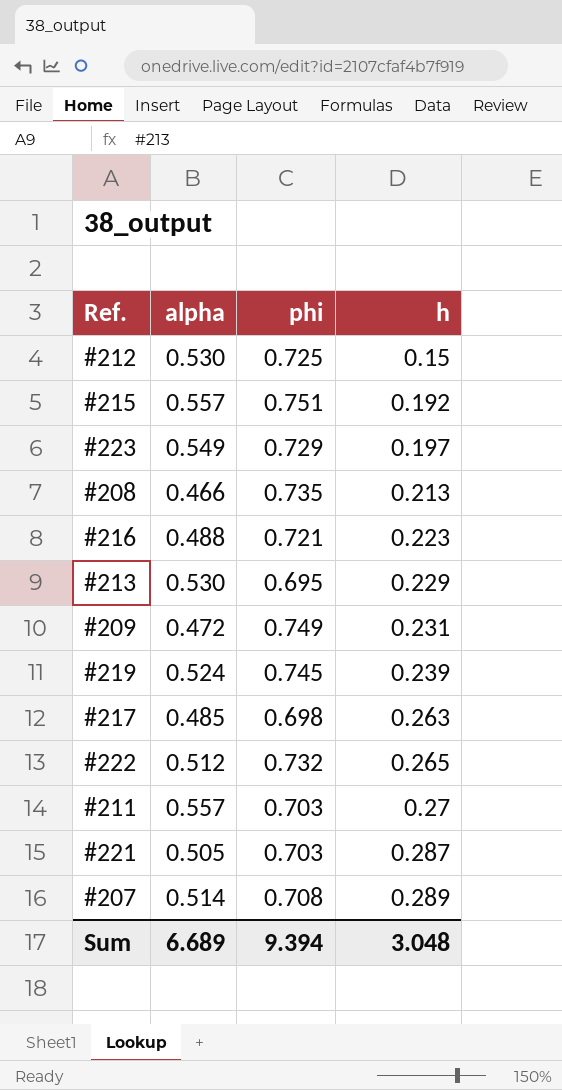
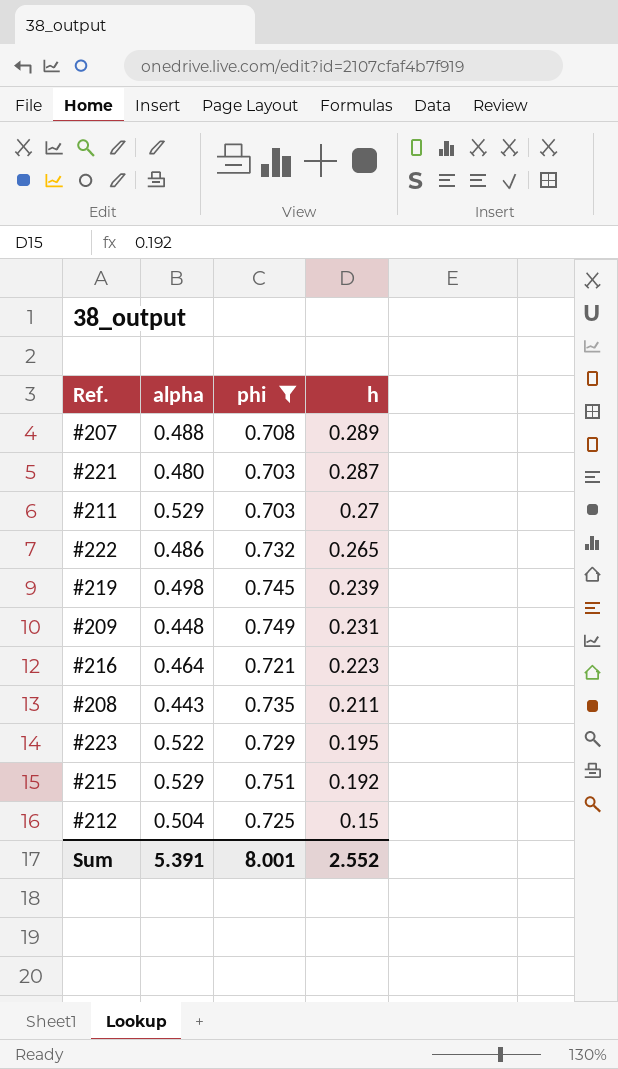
filter: none -> phi >= 0.703
row order: h ascending -> h descending
#207 | alpha: 0.514 -> 0.488
#221 | alpha: 0.505 -> 0.480
#211 | alpha: 0.557 -> 0.529
#222 | alpha: 0.512 -> 0.486
#219 | alpha: 0.524 -> 0.498
#209 | alpha: 0.472 -> 0.448
#216 | alpha: 0.488 -> 0.464
#208 | alpha: 0.466 -> 0.443
#208 | h: 0.213 -> 0.211
#223 | alpha: 0.549 -> 0.522
#223 | h: 0.197 -> 0.195
#215 | alpha: 0.557 -> 0.529
#212 | alpha: 0.530 -> 0.504
Sum | alpha: 6.689 -> 5.391
Sum | phi: 9.394 -> 8.001
Sum | h: 3.048 -> 2.552

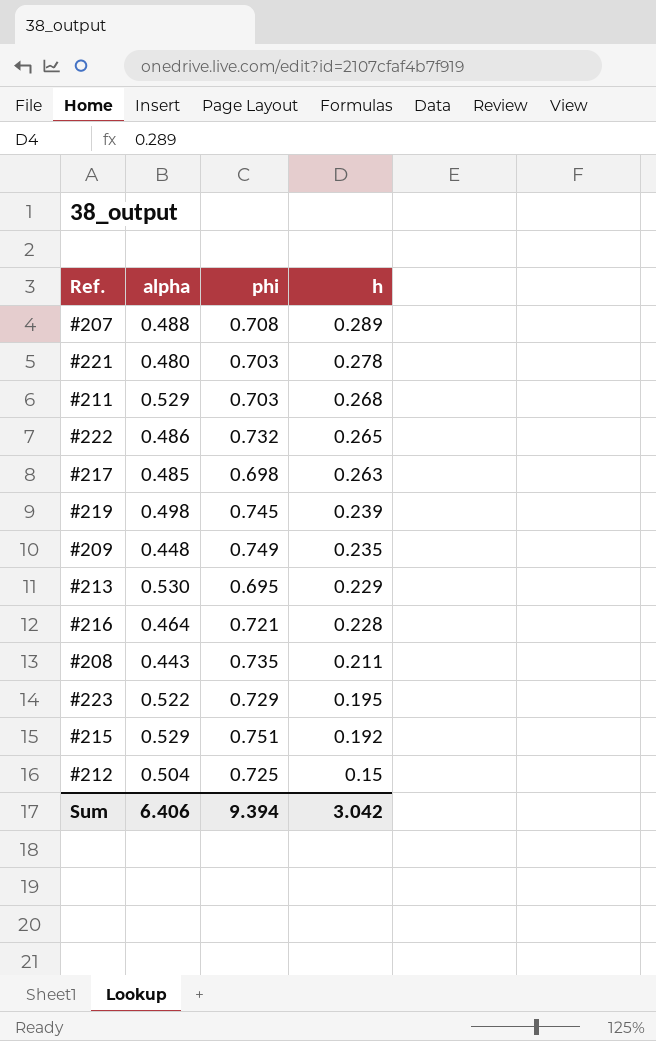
filter: phi >= 0.703 -> none
#221 | h: 0.287 -> 0.278
#211 | h: 0.27 -> 0.268
#209 | h: 0.231 -> 0.235
#216 | h: 0.223 -> 0.228
Sum | alpha: 5.391 -> 6.406
Sum | phi: 8.001 -> 9.394
Sum | h: 2.552 -> 3.042

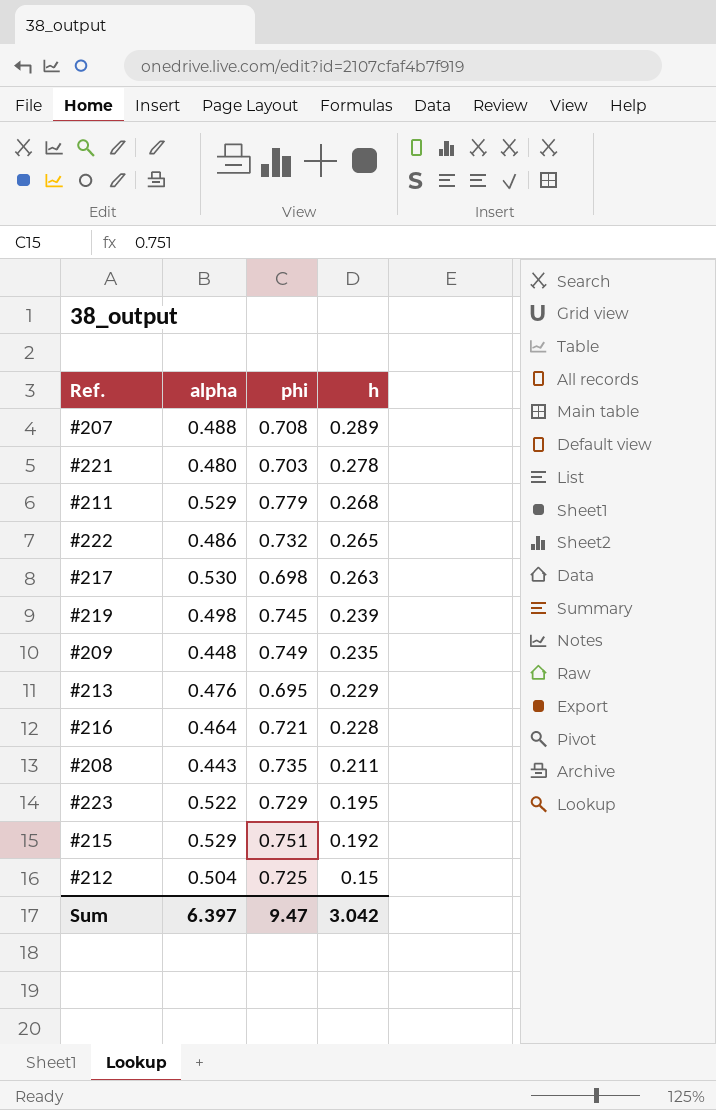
#211 | phi: 0.703 -> 0.779
#217 | alpha: 0.485 -> 0.530
#213 | alpha: 0.530 -> 0.476
Sum | alpha: 6.406 -> 6.397
Sum | phi: 9.394 -> 9.47

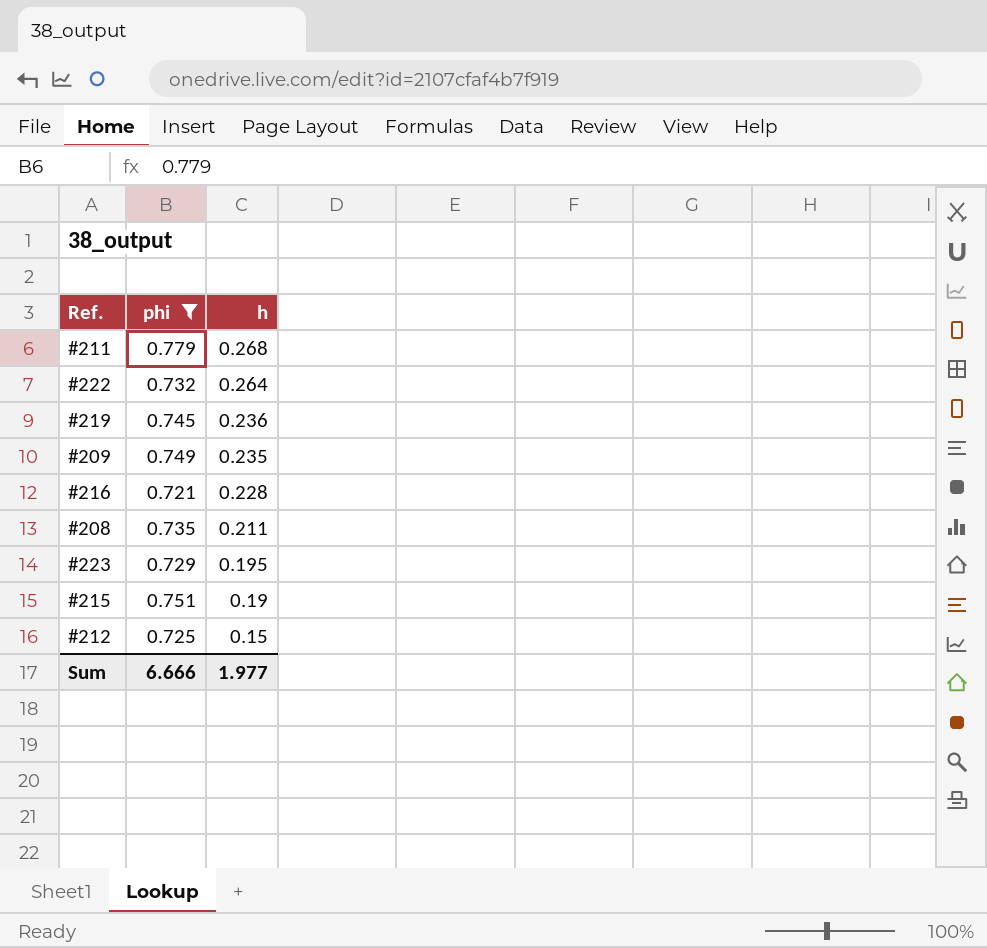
filter: none -> phi >= 0.721
column alpha | position: 2 -> none
#222 | h: 0.265 -> 0.264
#219 | h: 0.239 -> 0.236
#215 | h: 0.192 -> 0.19
Sum | phi: 9.47 -> 6.666
Sum | h: 3.042 -> 1.977

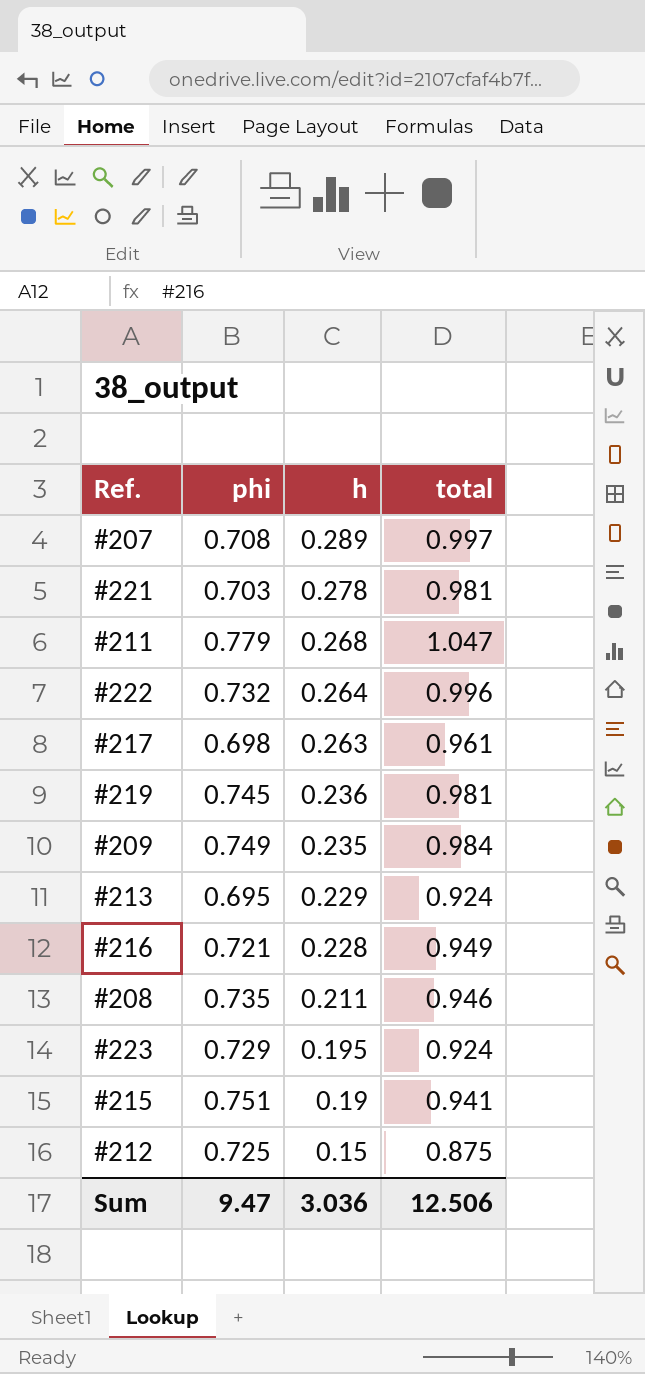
filter: phi >= 0.721 -> none
column total | formula: none -> [phi] + [h]
Sum | phi: 6.666 -> 9.47
Sum | h: 1.977 -> 3.036

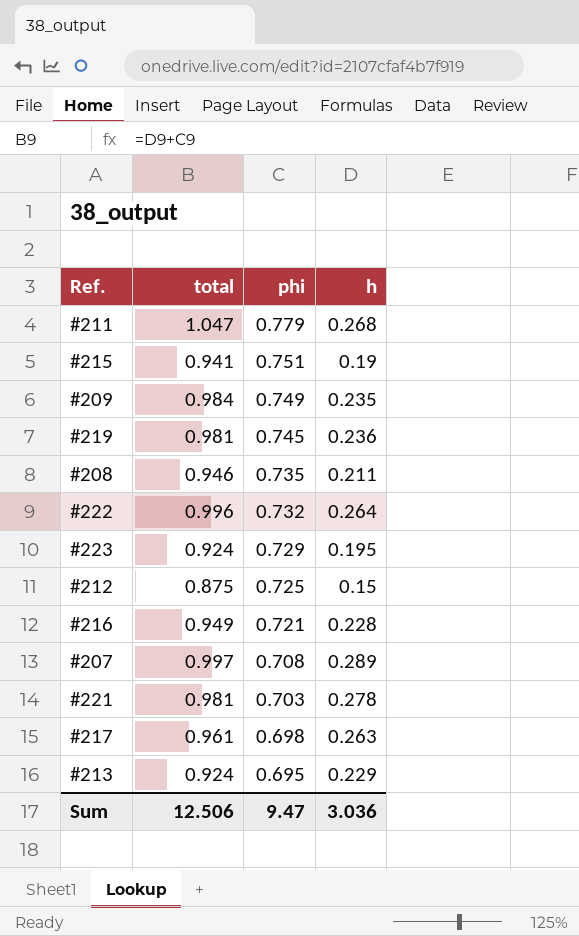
row order: h descending -> phi descending
column total | position: 4 -> 2

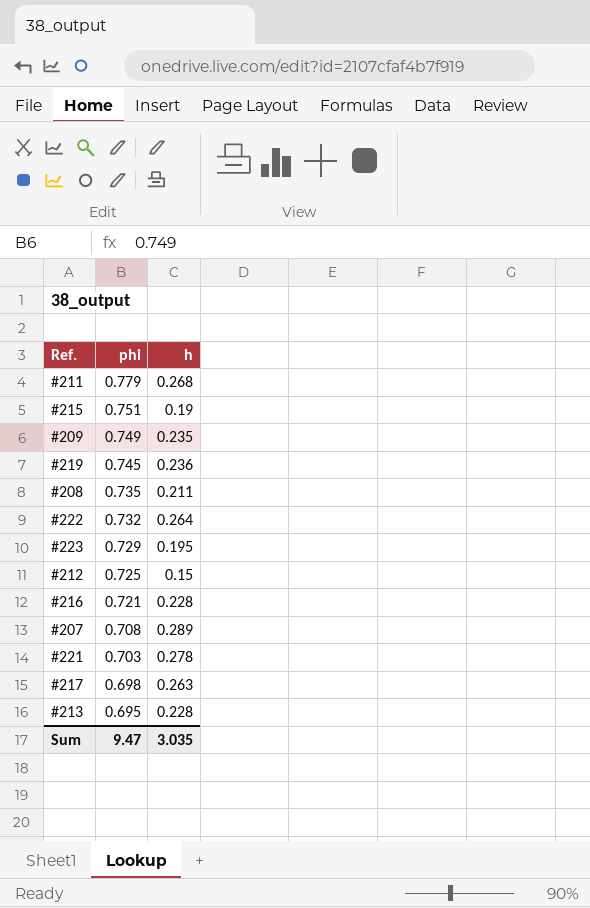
column total | formula: [phi] + [h] -> none
#213 | h: 0.229 -> 0.228
Sum | h: 3.036 -> 3.035

